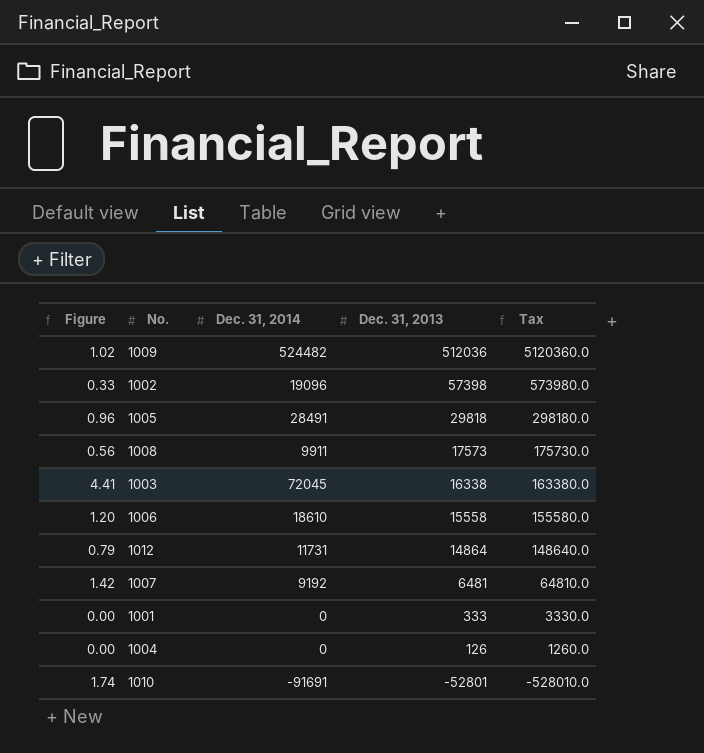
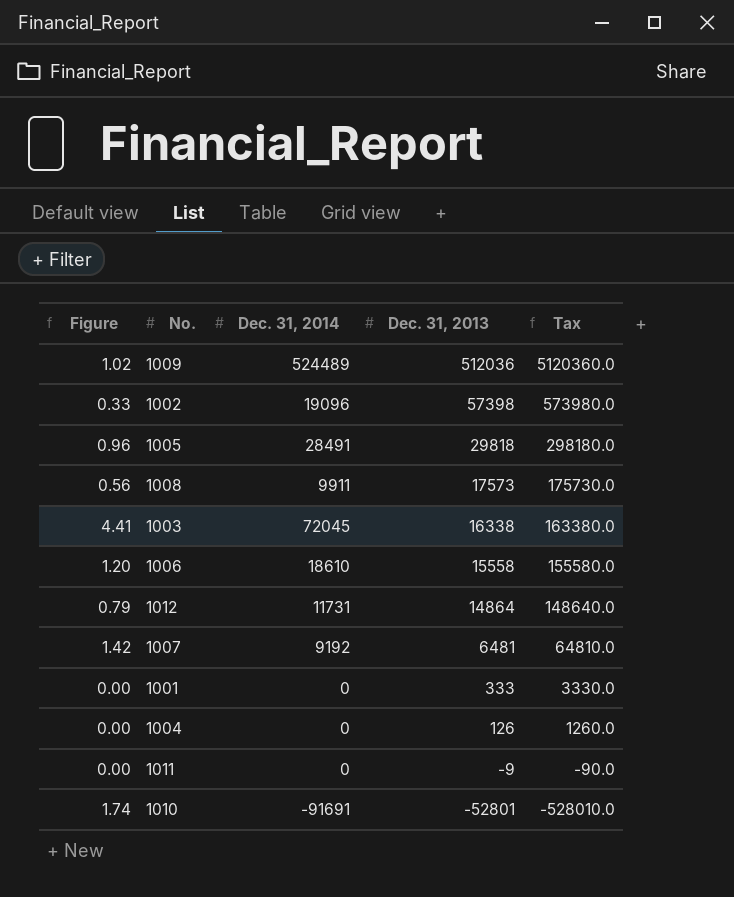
1009 | Dec. 31, 2014: 524482 -> 524489
row 1011: none -> 0.00 | 0 | -9 | -90.0

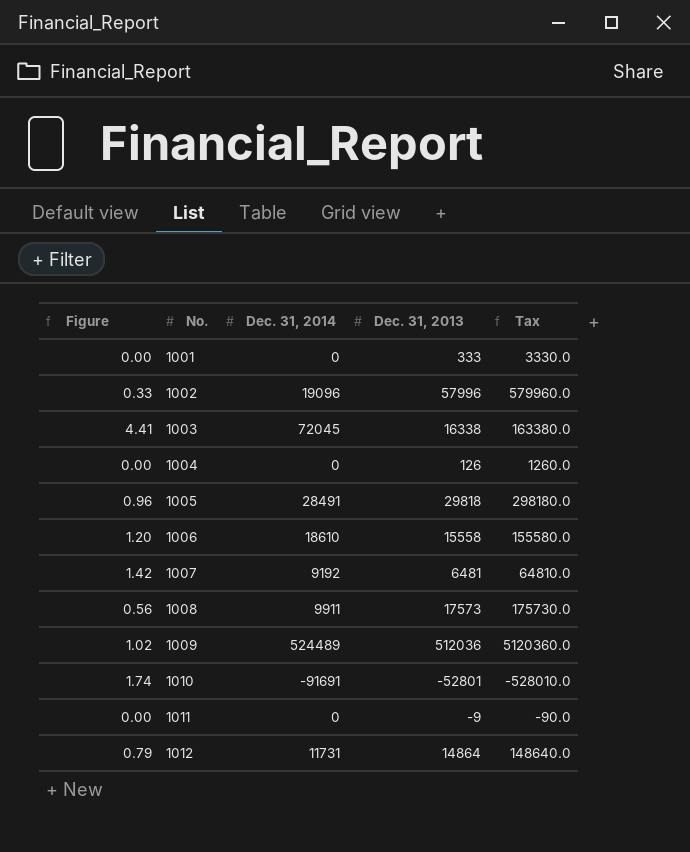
row order: Dec. 31, 2013 descending -> No. ascending
1002 | Dec. 31, 2013: 57398 -> 57996
1002 | Tax: 573980.0 -> 579960.0

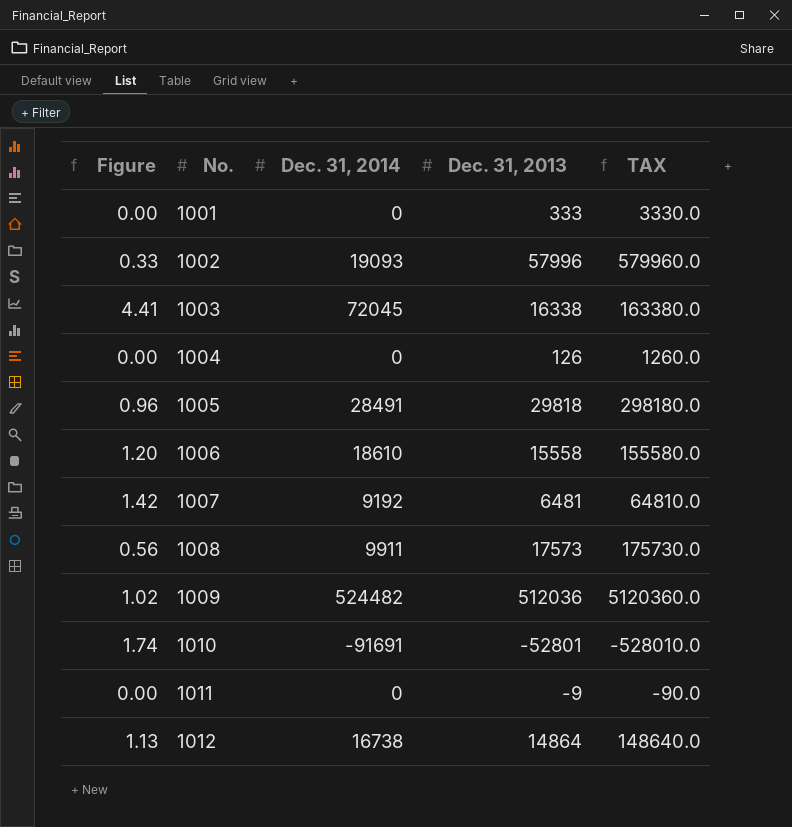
column name: Tax -> TAX
1002 | Dec. 31, 2014: 19096 -> 19093
1009 | Dec. 31, 2014: 524489 -> 524482
1012 | Figure: 0.79 -> 1.13
1012 | Dec. 31, 2014: 11731 -> 16738

